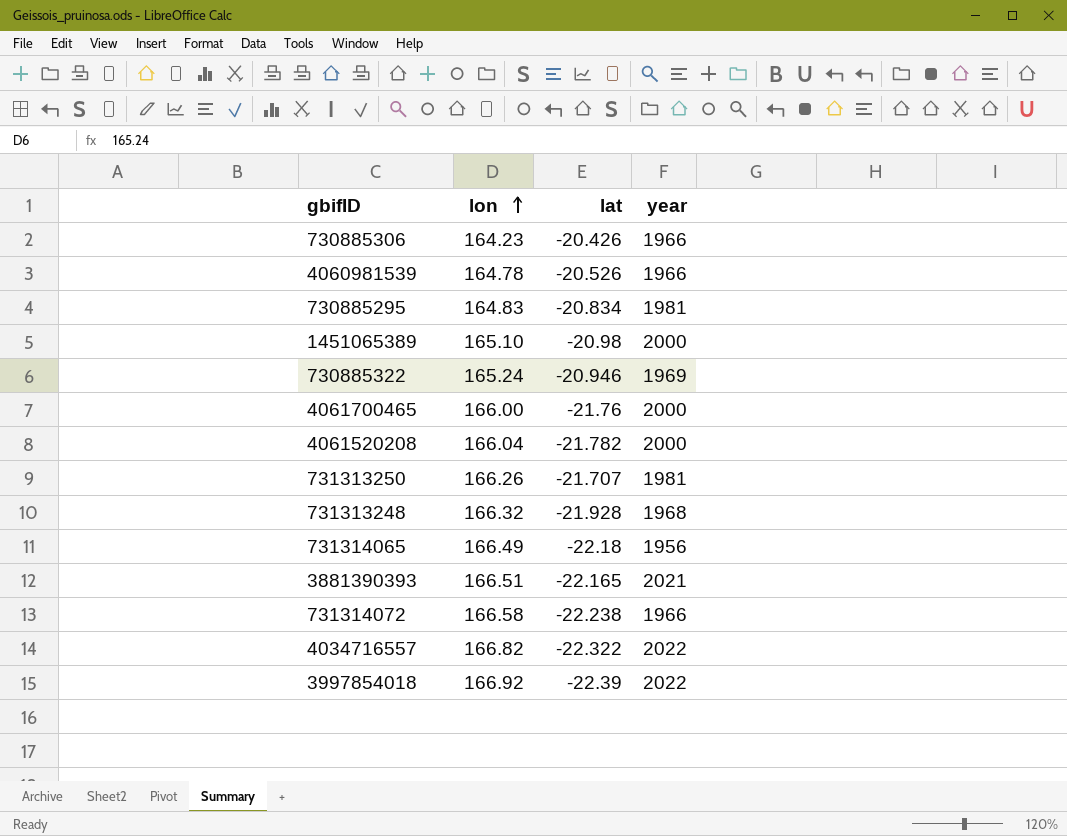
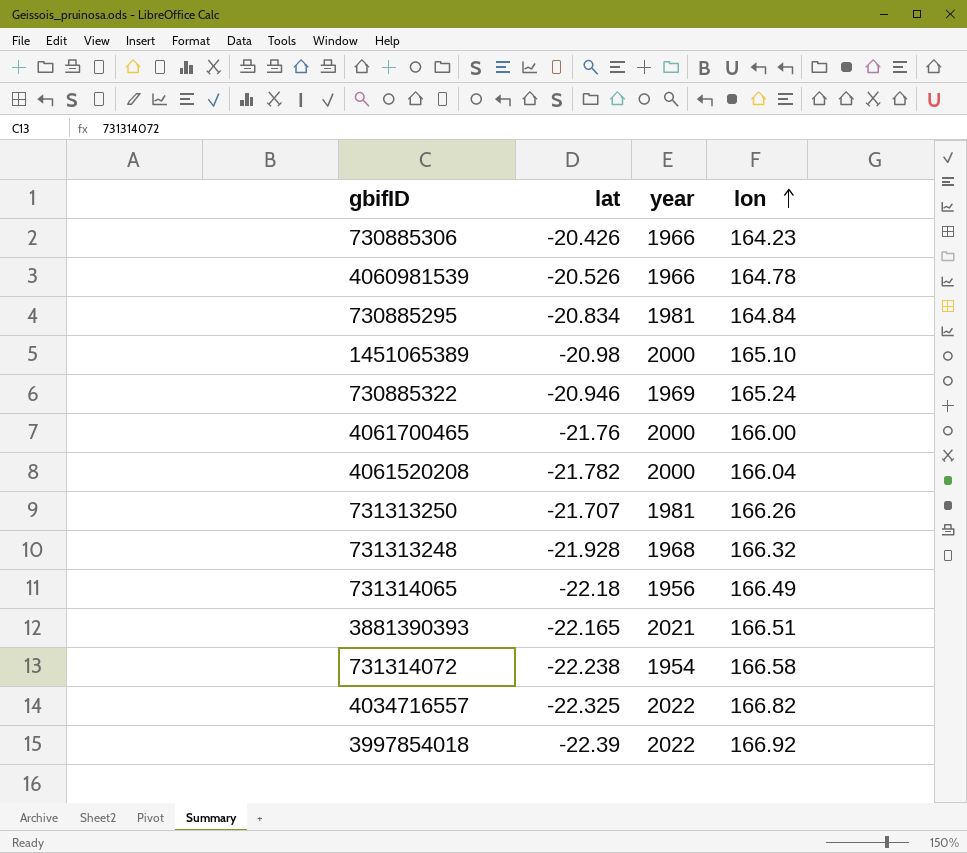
column lon | position: 2 -> 4
730885295 | lon: 164.83 -> 164.84
731314072 | year: 1966 -> 1954
4034716557 | lat: -22.322 -> -22.325

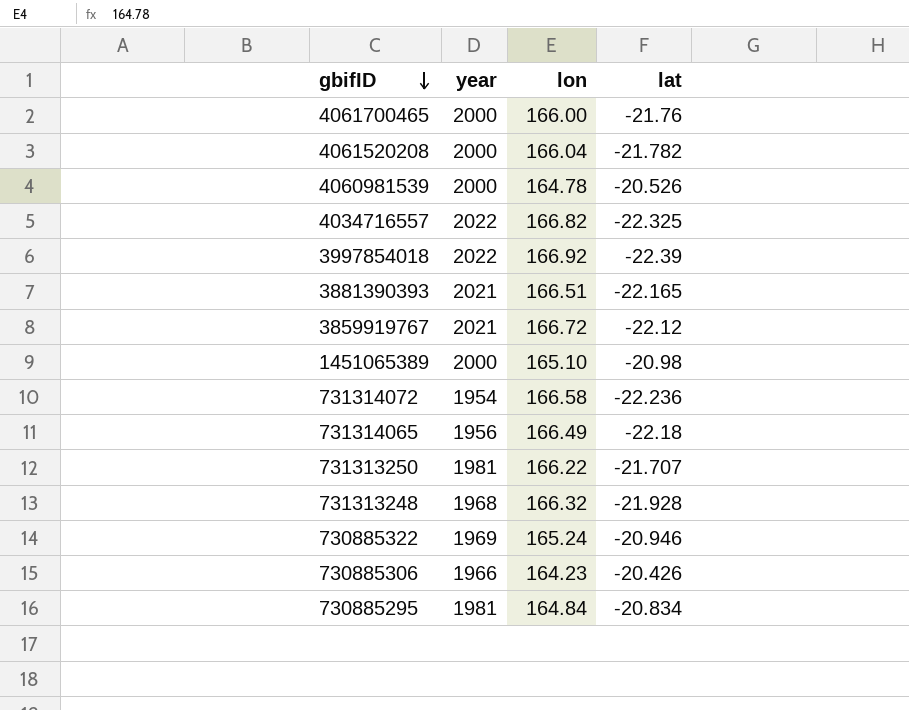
row order: lon ascending -> gbifID descending
column lat | position: 2 -> 4
4060981539 | year: 1966 -> 2000
row 3859919767: none -> 2021 | 166.72 | -22.12
731314072 | lat: -22.238 -> -22.236
731313250 | lon: 166.26 -> 166.22

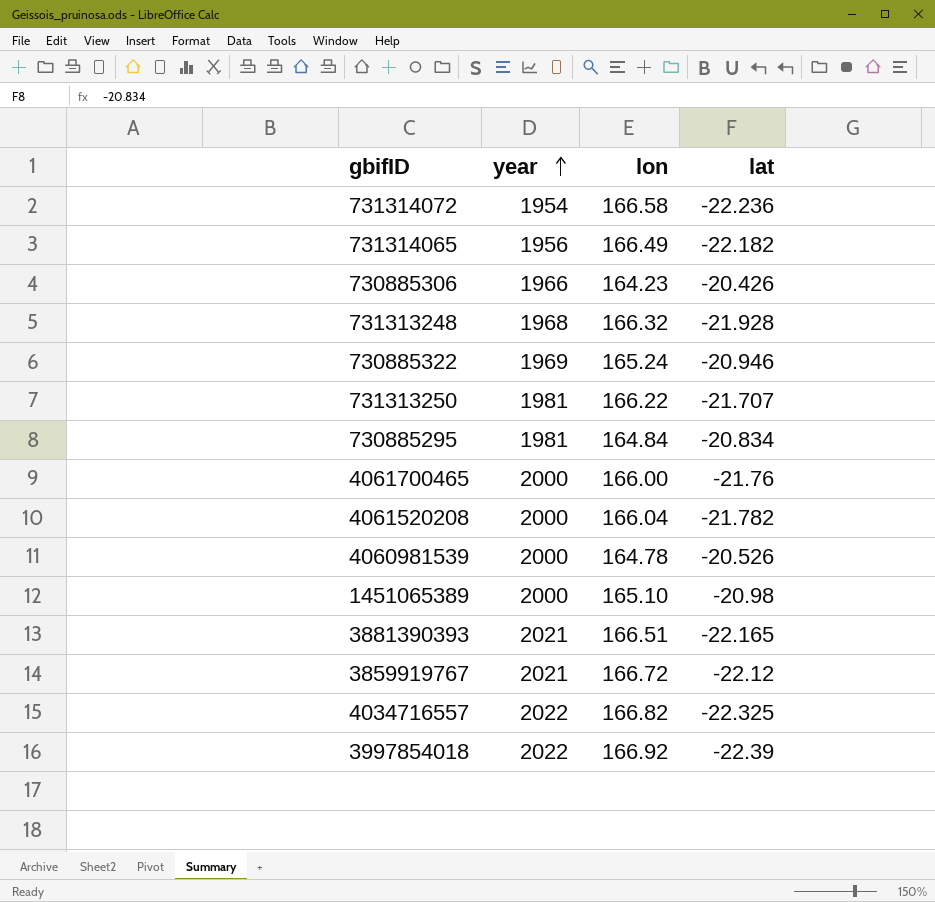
row order: gbifID descending -> year ascending
731314065 | lat: -22.18 -> -22.182

